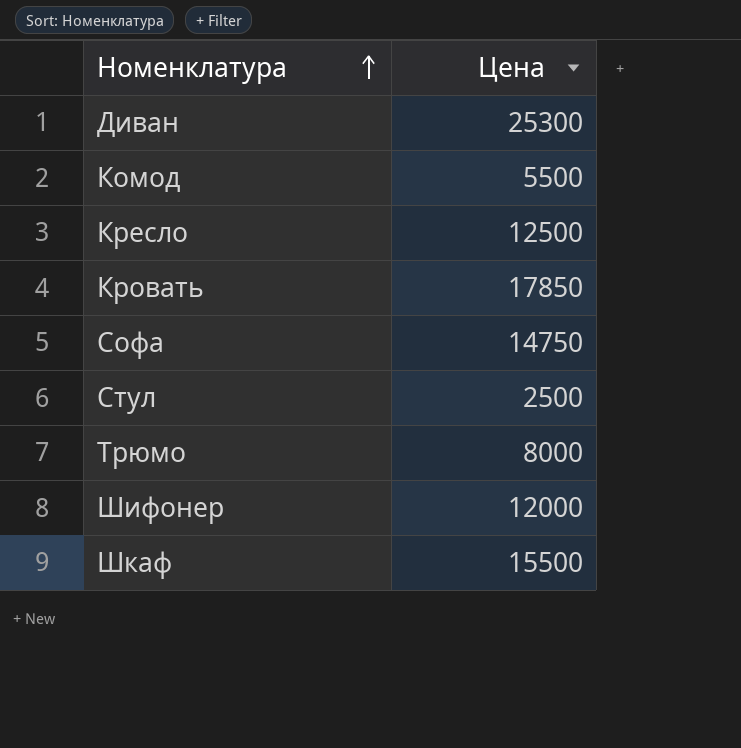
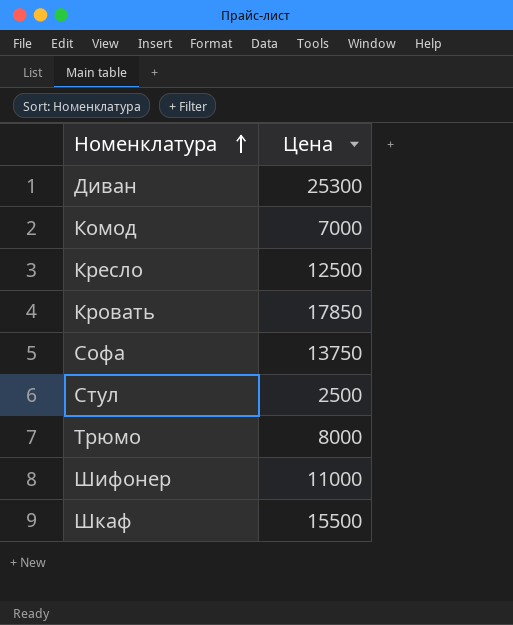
Комод | Цена: 5500 -> 7000
Софа | Цена: 14750 -> 13750
Шифонер | Цена: 12000 -> 11000

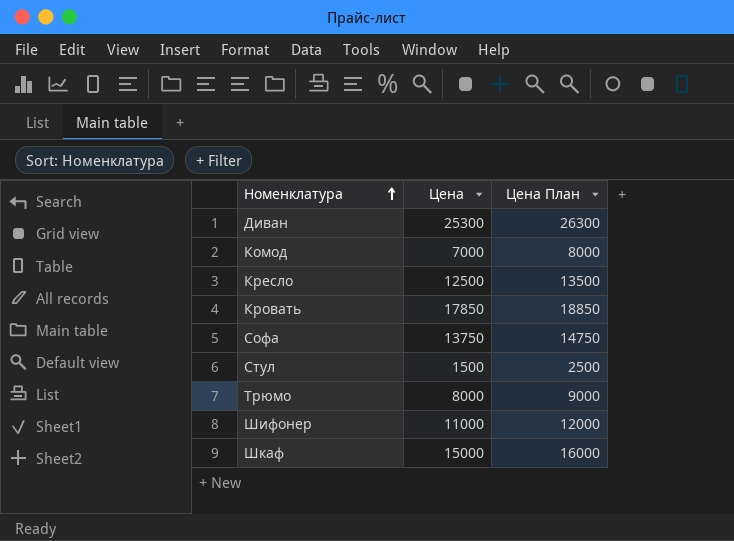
column Цена План | formula: none -> [Цена] + 1000
Стул | Цена: 2500 -> 1500
Шкаф | Цена: 15500 -> 15000

